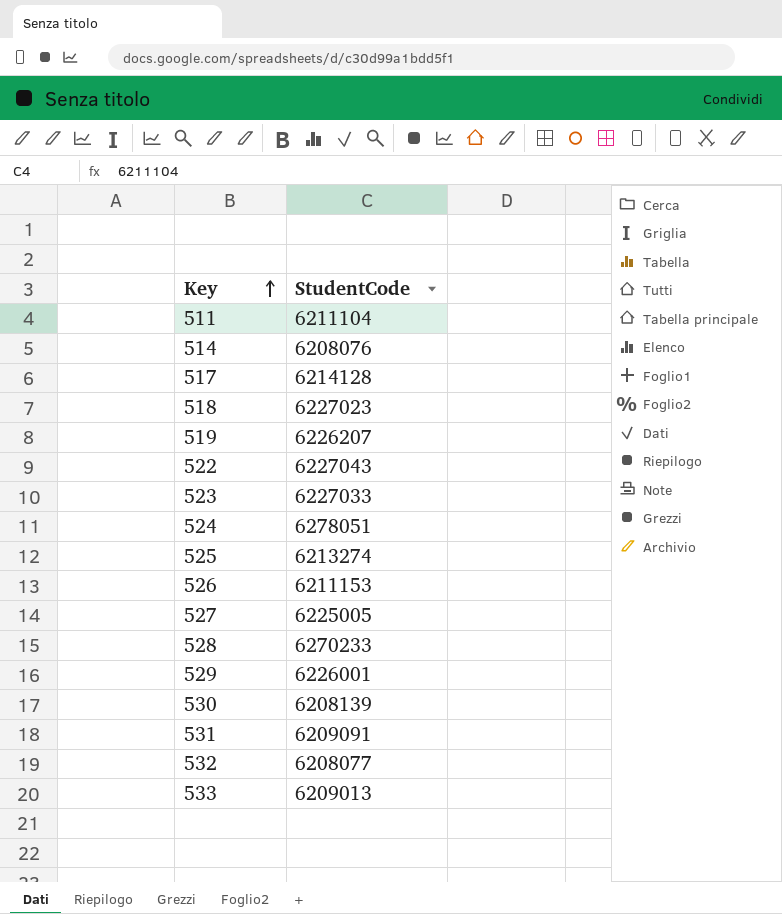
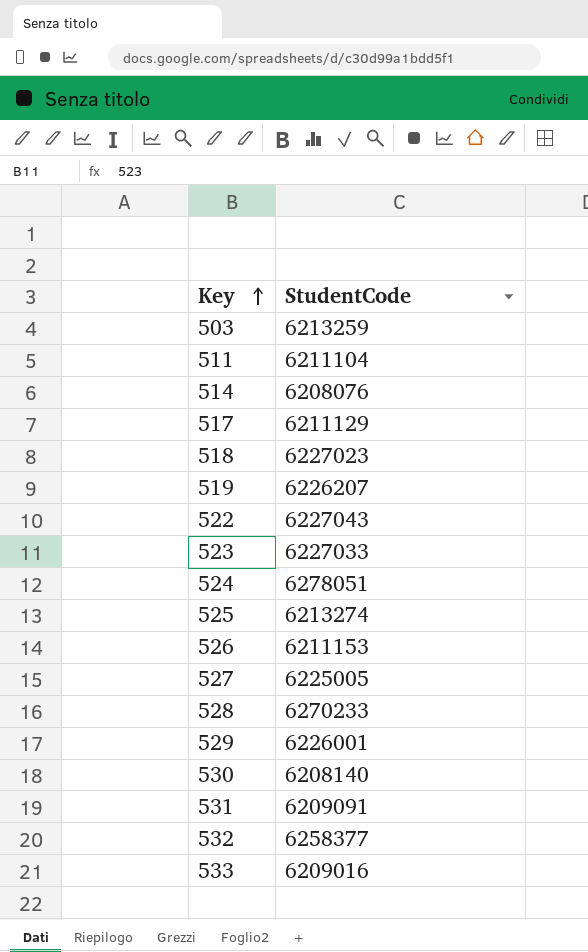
row 503: none -> 6213259
517 | StudentCode: 6214128 -> 6211129
530 | StudentCode: 6208139 -> 6208140
532 | StudentCode: 6208077 -> 6258377
533 | StudentCode: 6209013 -> 6209016

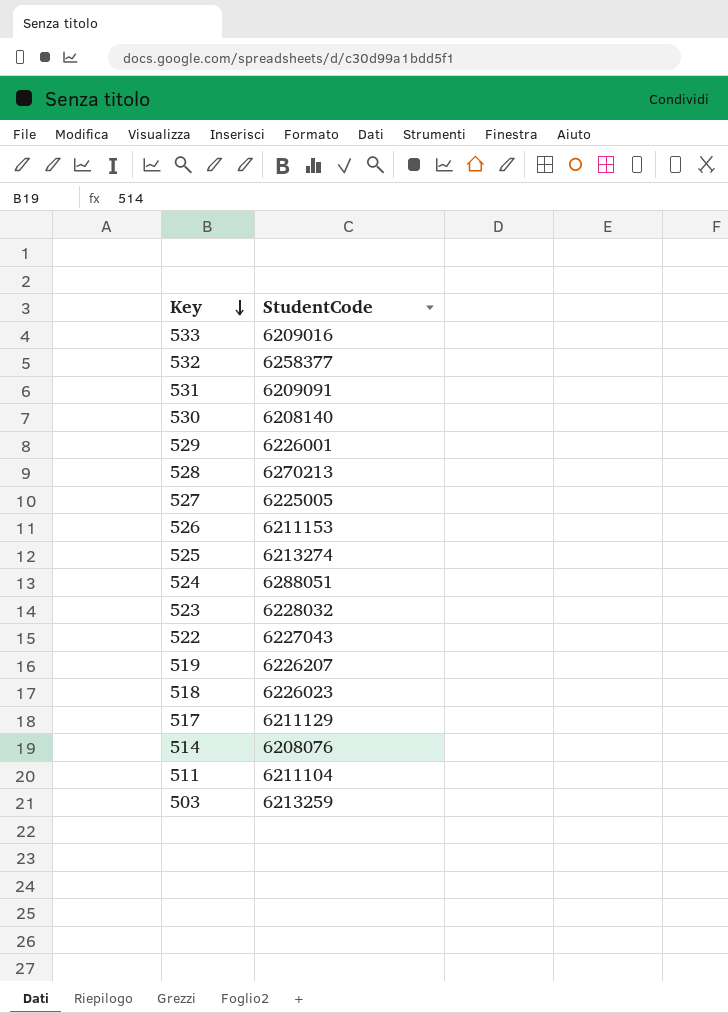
row order: Key ascending -> Key descending
528 | StudentCode: 6270233 -> 6270213
524 | StudentCode: 6278051 -> 6288051
523 | StudentCode: 6227033 -> 6228032
518 | StudentCode: 6227023 -> 6226023

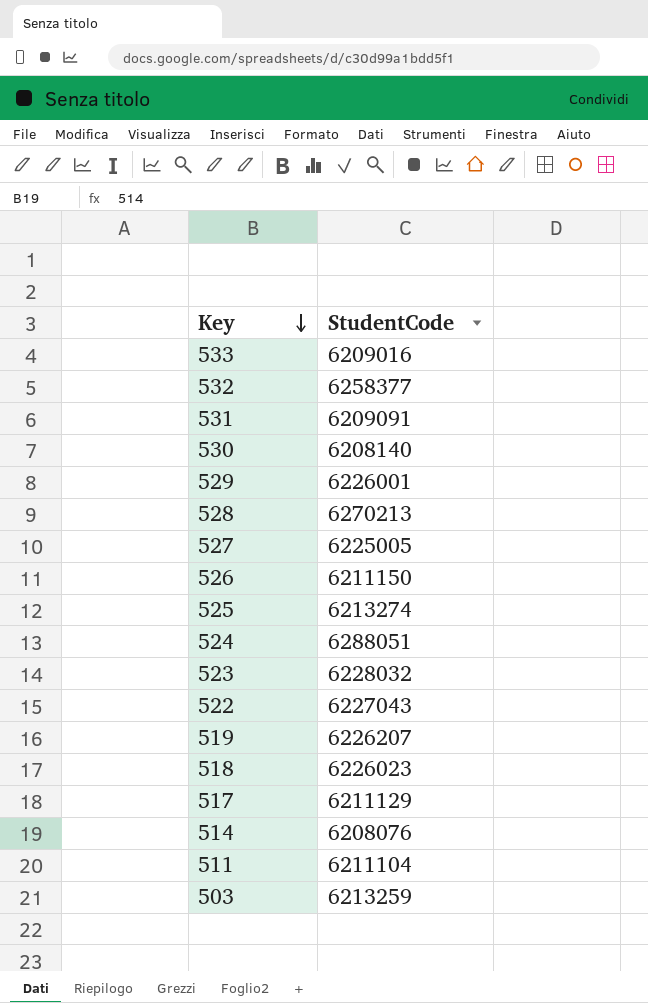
526 | StudentCode: 6211153 -> 6211150

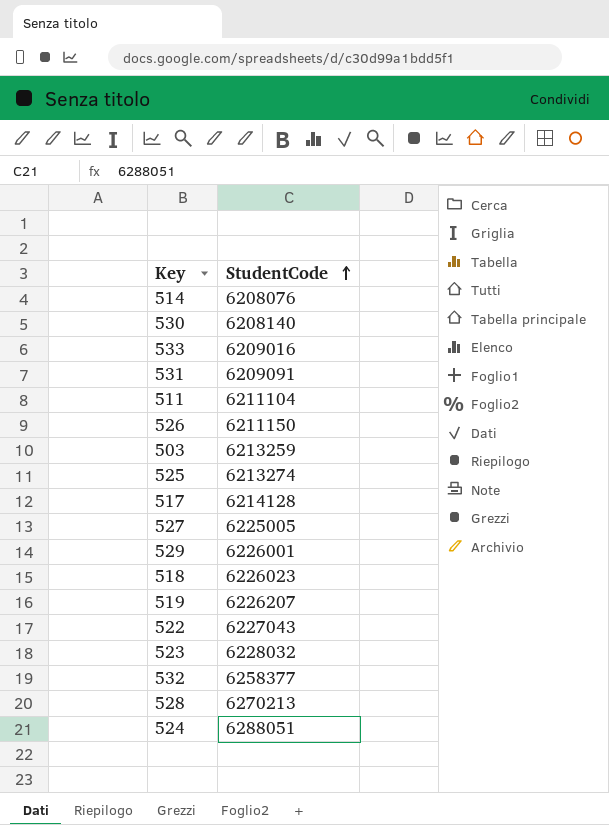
row order: Key descending -> StudentCode ascending
517 | StudentCode: 6211129 -> 6214128

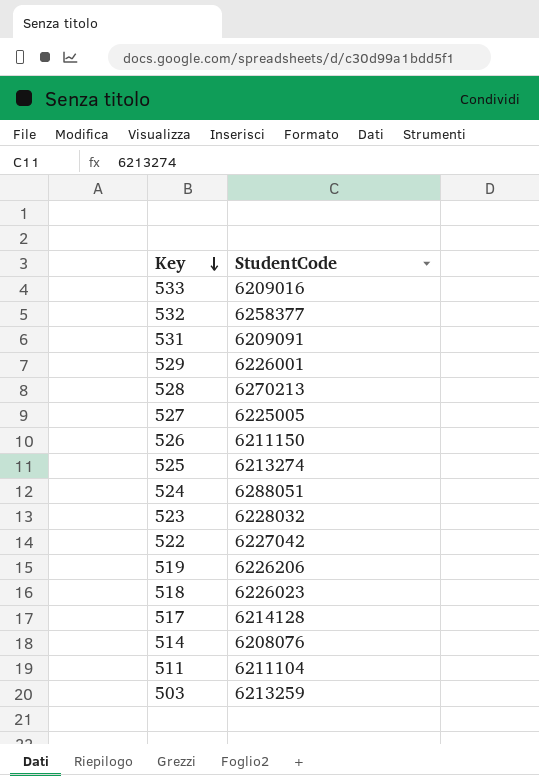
row order: StudentCode ascending -> Key descending
row 530: 6208140 -> none
522 | StudentCode: 6227043 -> 6227042
519 | StudentCode: 6226207 -> 6226206

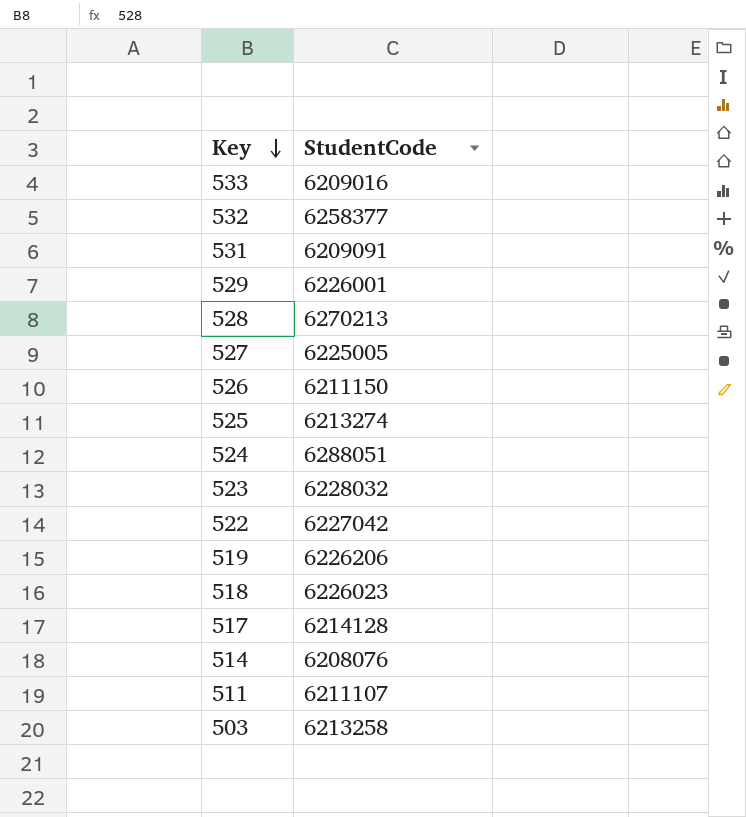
511 | StudentCode: 6211104 -> 6211107
503 | StudentCode: 6213259 -> 6213258

